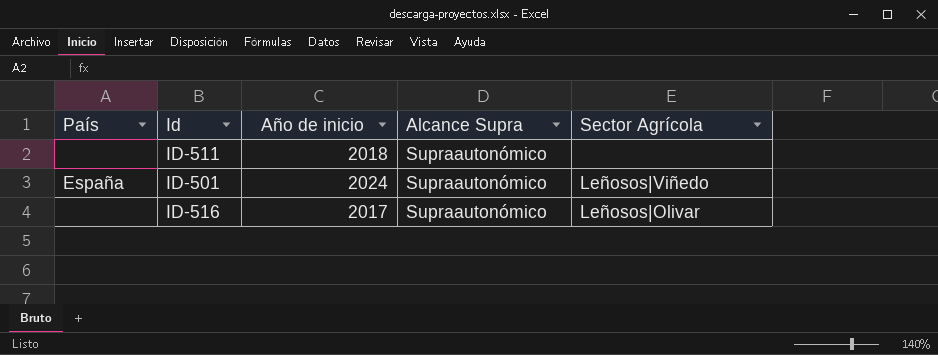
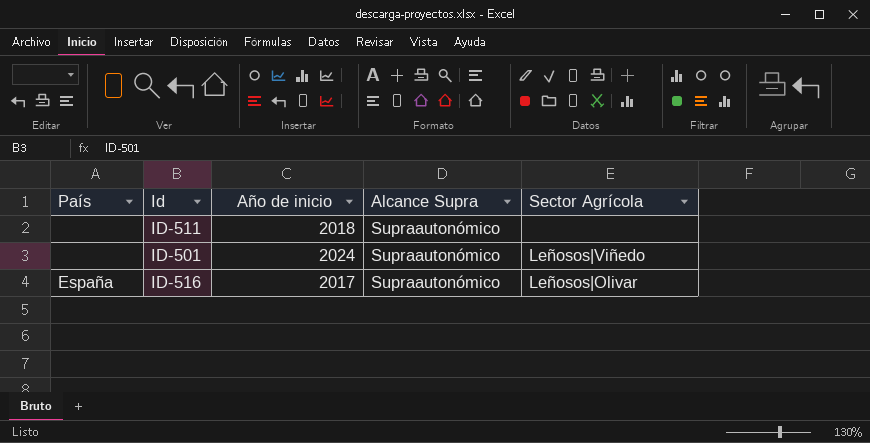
ID-501 | País: España -> none
ID-516 | País: none -> España

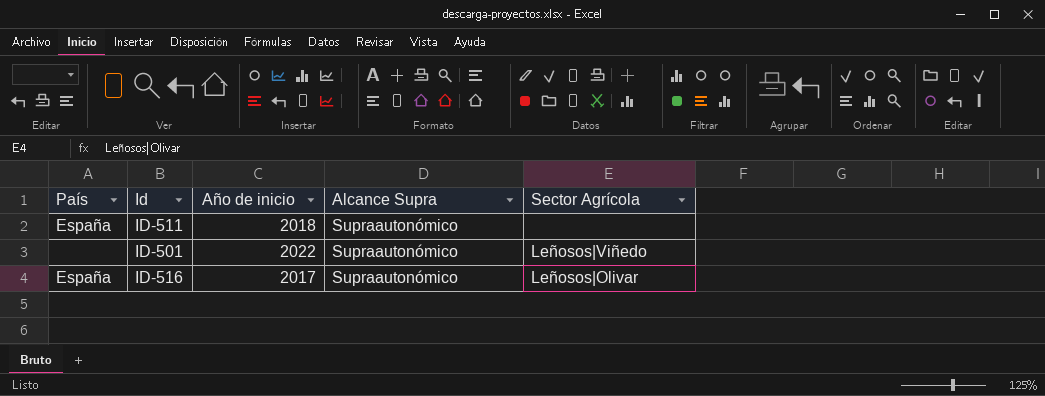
ID-511 | País: none -> España
ID-501 | Año de inicio: 2024 -> 2022

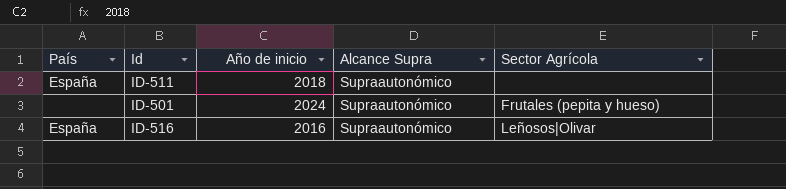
ID-501 | Año de inicio: 2022 -> 2024
ID-501 | Sector Agrícola: Leñosos|Viñedo -> Frutales (pepita y hueso)
ID-516 | Año de inicio: 2017 -> 2016

